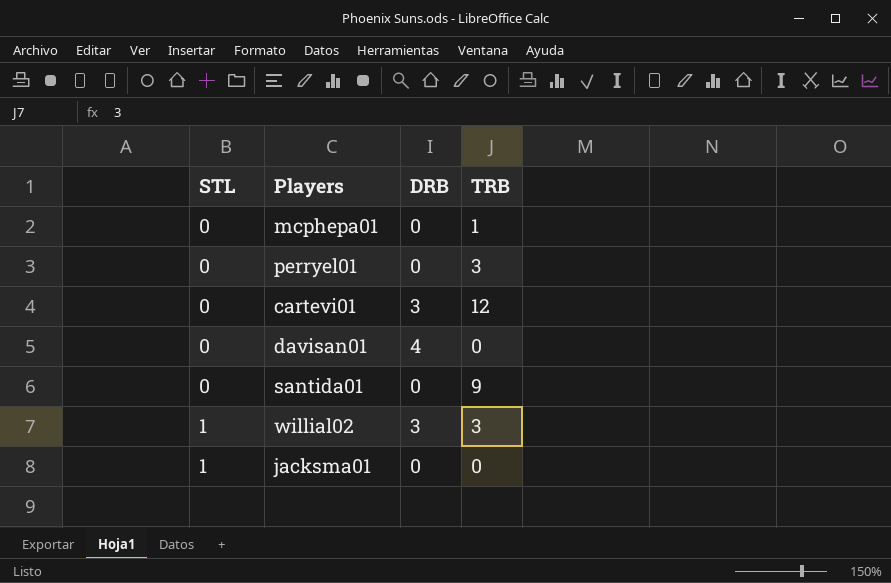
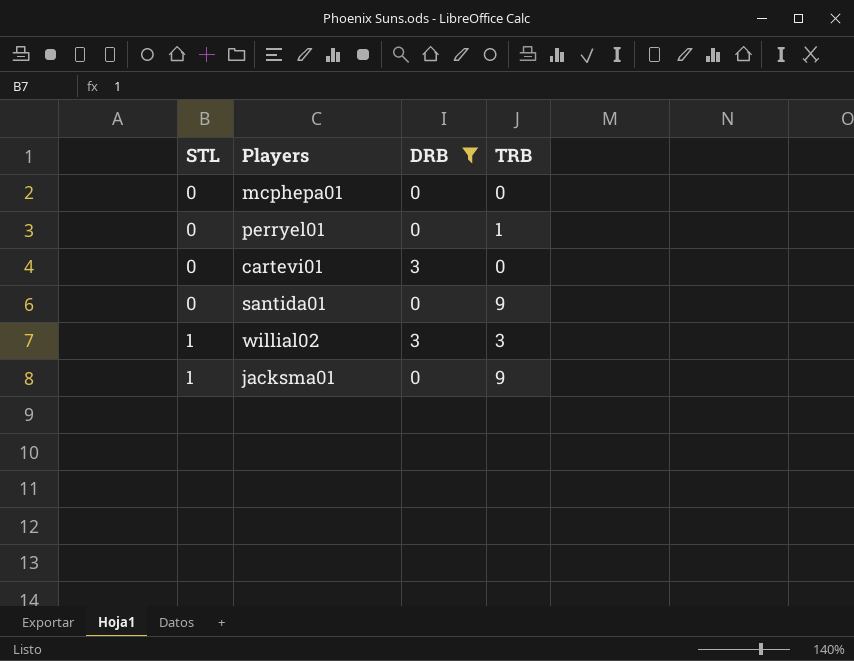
filter: none -> DRB != 4
mcphepa01 | TRB: 1 -> 0
perryel01 | TRB: 3 -> 1
cartevi01 | TRB: 12 -> 0
jacksma01 | TRB: 0 -> 9

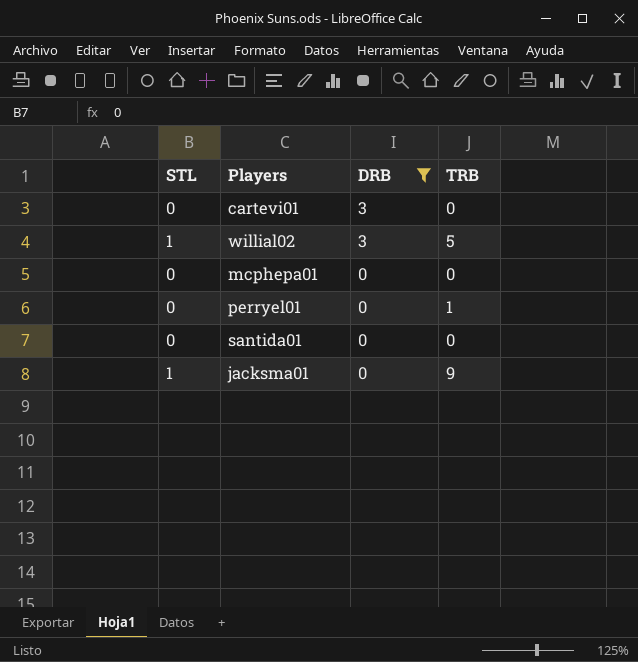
row order: STL ascending -> DRB descending
willial02 | TRB: 3 -> 5
santida01 | TRB: 9 -> 0

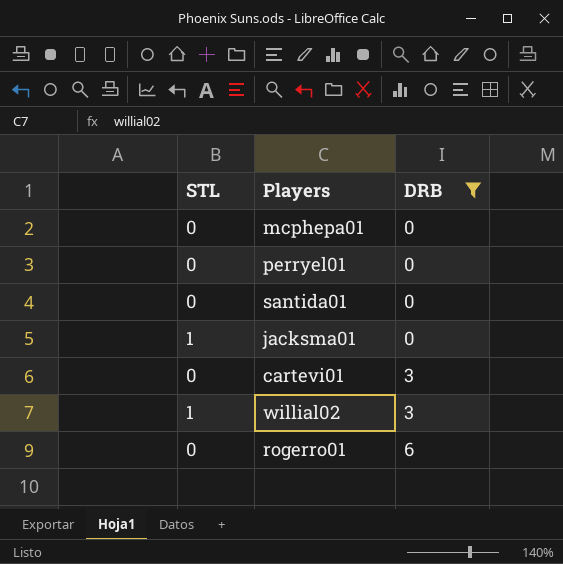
row order: DRB descending -> DRB ascending
column TRB | position: 4 -> none
row rogerro01: none -> 0 | 6

